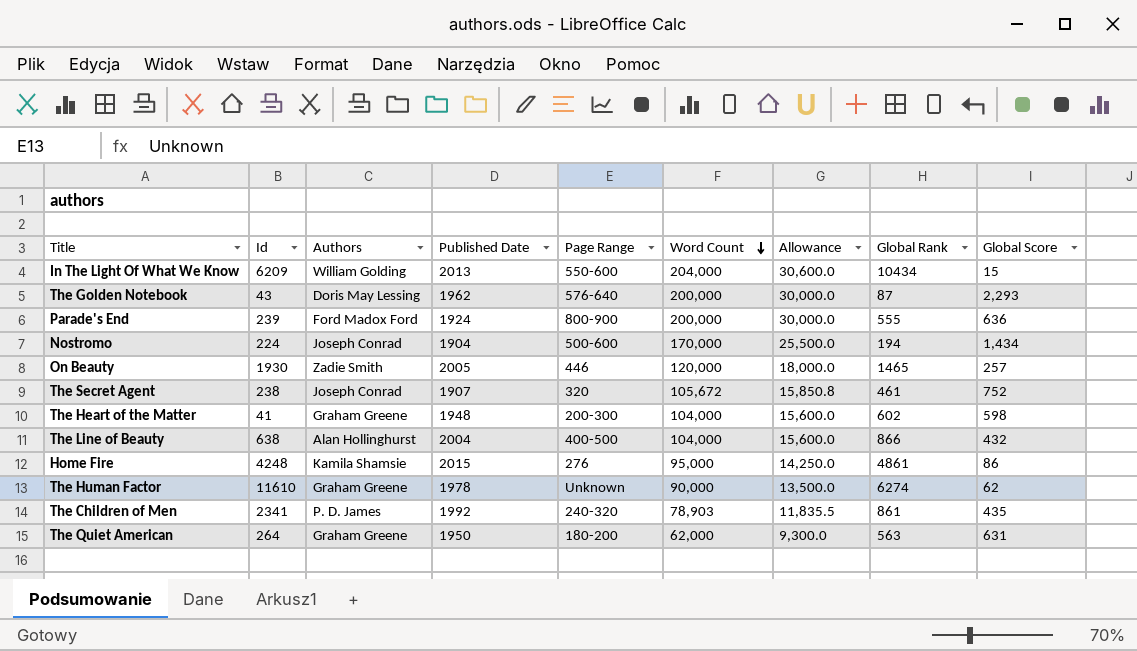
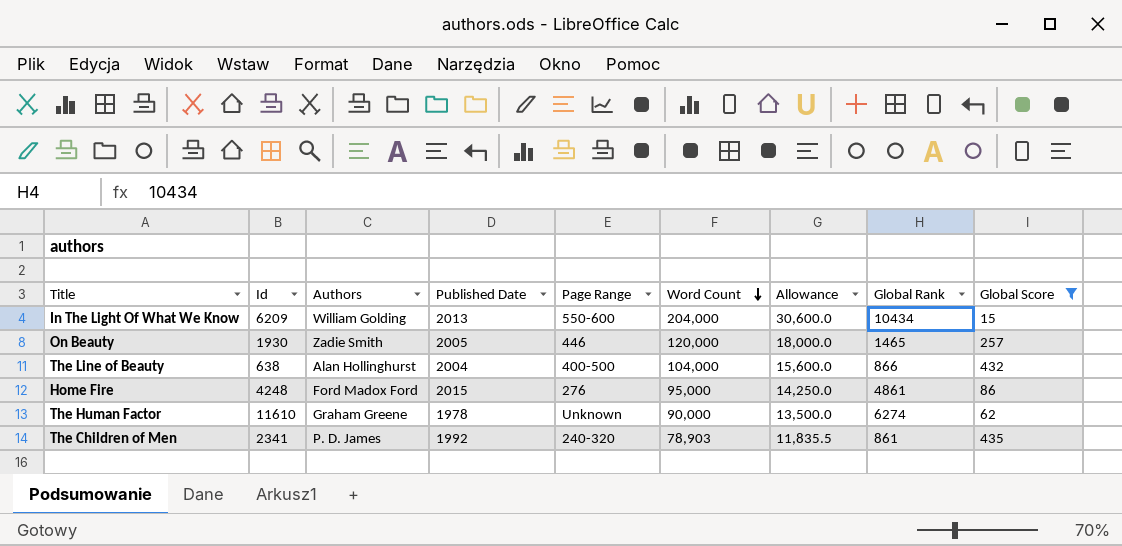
filter: none -> Global Score <= 435
Home Fire | Authors: Kamila Shamsie -> Ford Madox Ford

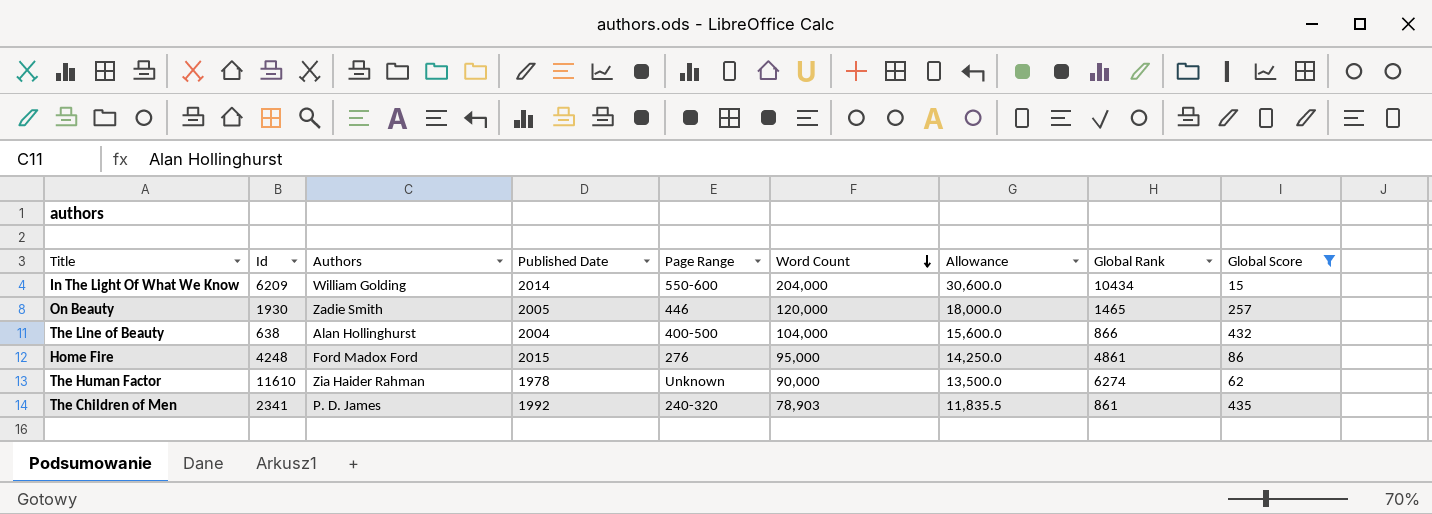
In The Light Of What We Know | Published Date: 2013 -> 2014
The Human Factor | Authors: Graham Greene -> Zia Haider Rahman

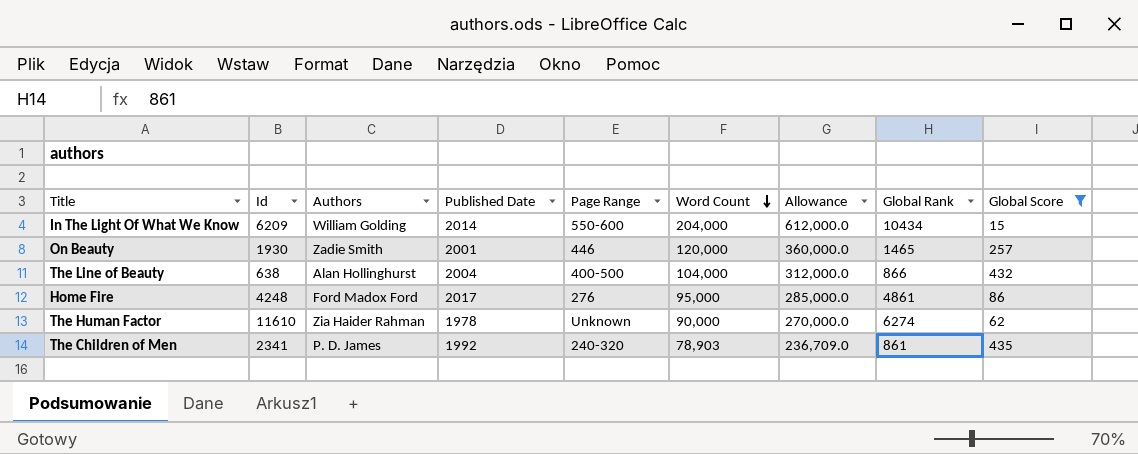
column Allowance | formula: [Word Count] * 0.15 -> [Word Count] * 3
On Beauty | Published Date: 2005 -> 2001
Home Fire | Published Date: 2015 -> 2017

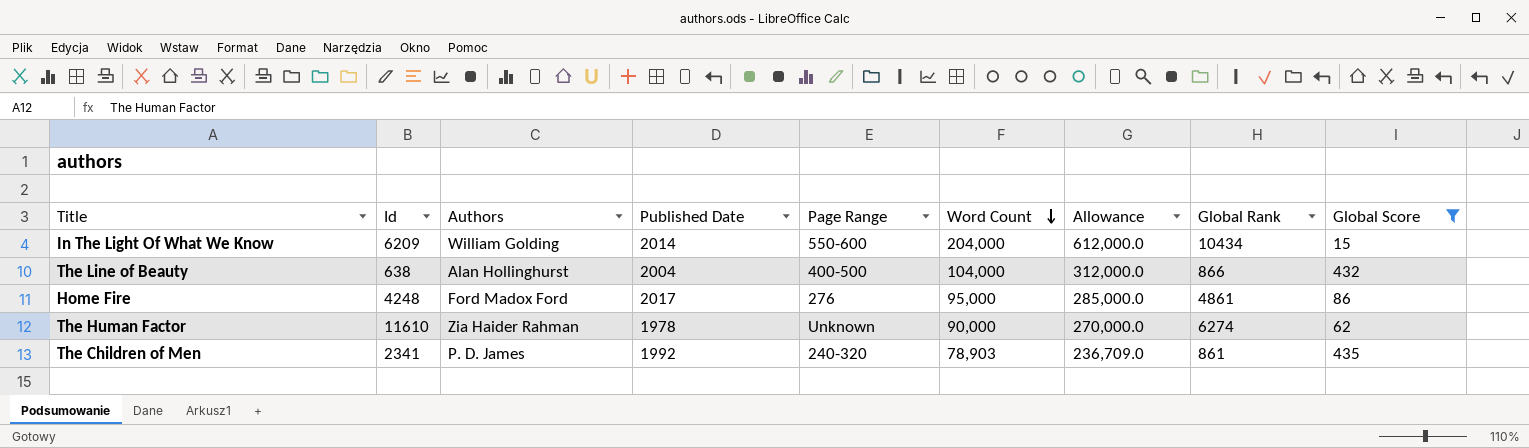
row On Beauty: 1930 | Zadie Smith | 2001 | 446 | 120,000 | 360,000.0 | 1465 | 257 -> none

